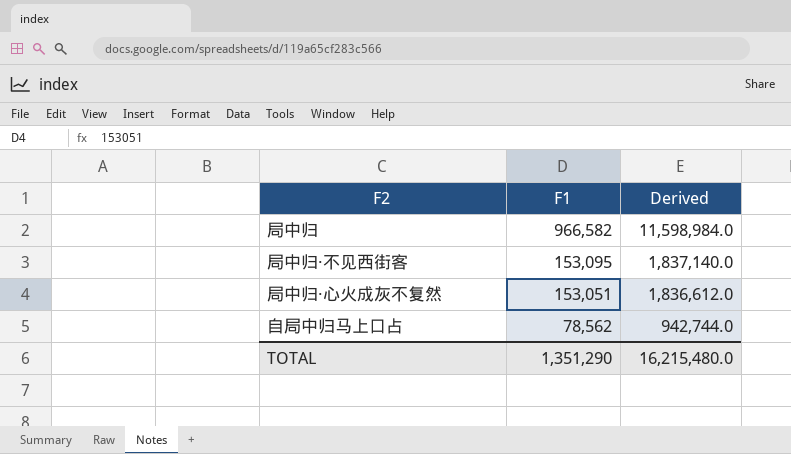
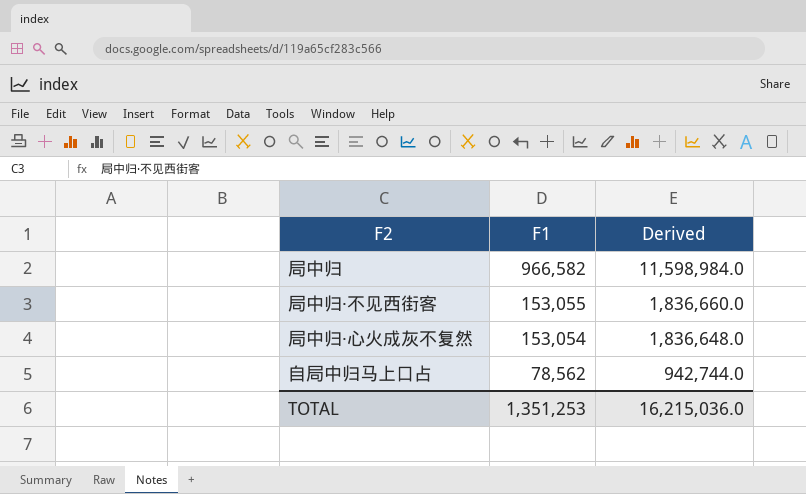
局中归·不见西街客 | F1: 153,095 -> 153,055
局中归·不见西街客 | Derived: 1,837,140.0 -> 1,836,660.0
局中归·心火成灰不复然 | F1: 153,051 -> 153,054
局中归·心火成灰不复然 | Derived: 1,836,612.0 -> 1,836,648.0
TOTAL | F1: 1,351,290 -> 1,351,253
TOTAL | Derived: 16,215,480.0 -> 16,215,036.0

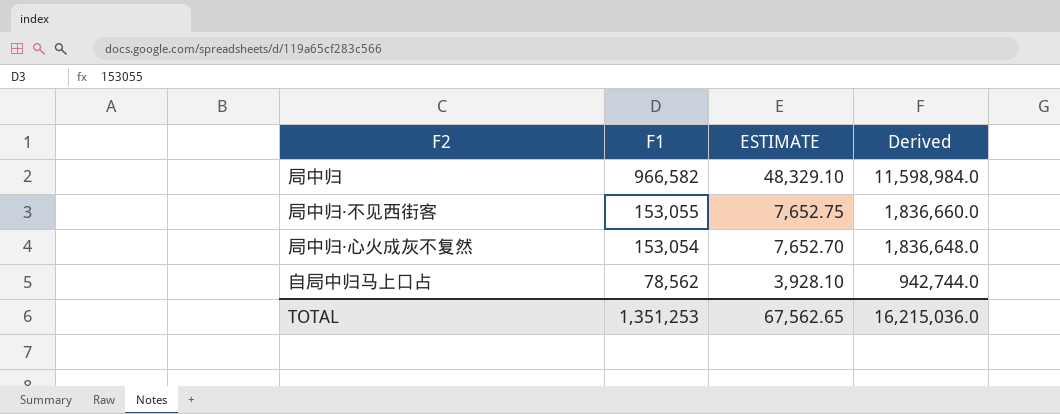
column ESTIMATE | formula: none -> [F1] * 0.05

